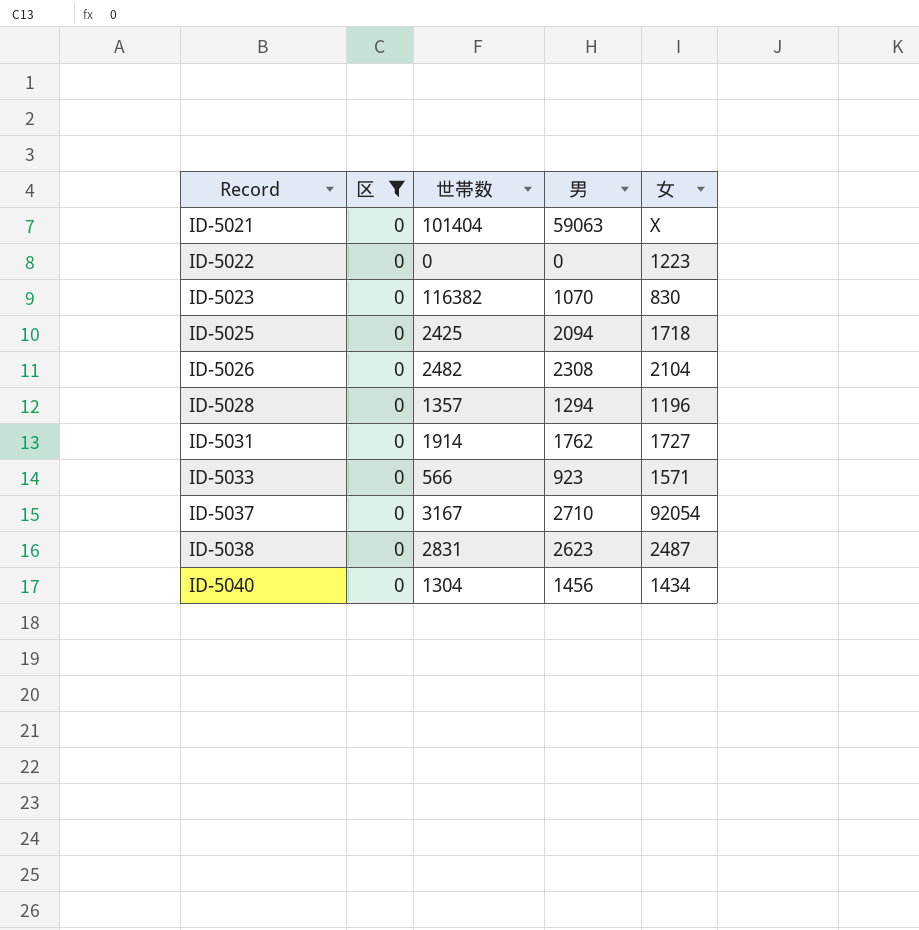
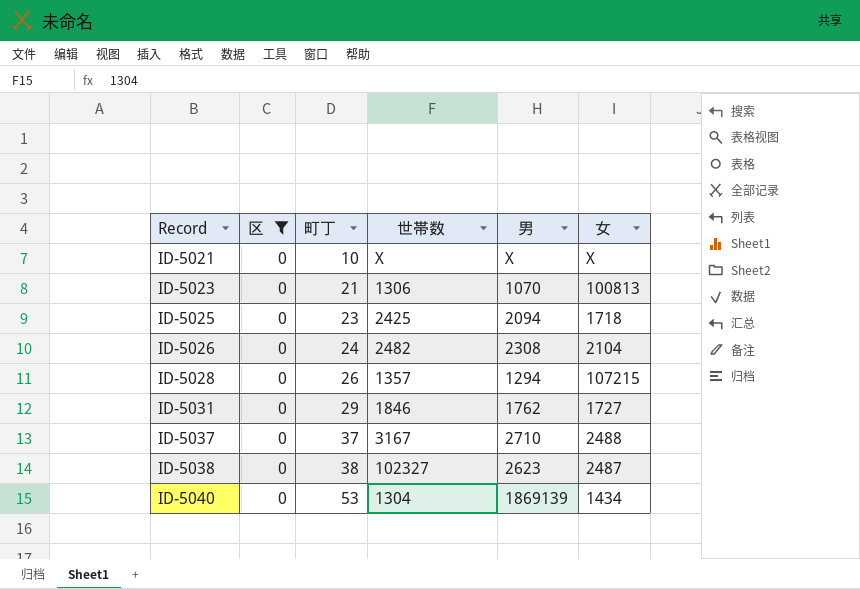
column 町丁 | position: none -> 3
row ID-5022: 0 | 0 | 0 | 1223 -> none
row ID-5033: 0 | 566 | 923 | 1571 -> none
ID-5021 | 世帯数: 101404 -> X
ID-5021 | 男: 59063 -> X
ID-5023 | 世帯数: 116382 -> 1306
ID-5023 | 女: 830 -> 100813
ID-5028 | 女: 1196 -> 107215
ID-5031 | 世帯数: 1914 -> 1846
ID-5037 | 女: 92054 -> 2488
ID-5038 | 世帯数: 2831 -> 102327
ID-5040 | 男: 1456 -> 1869139

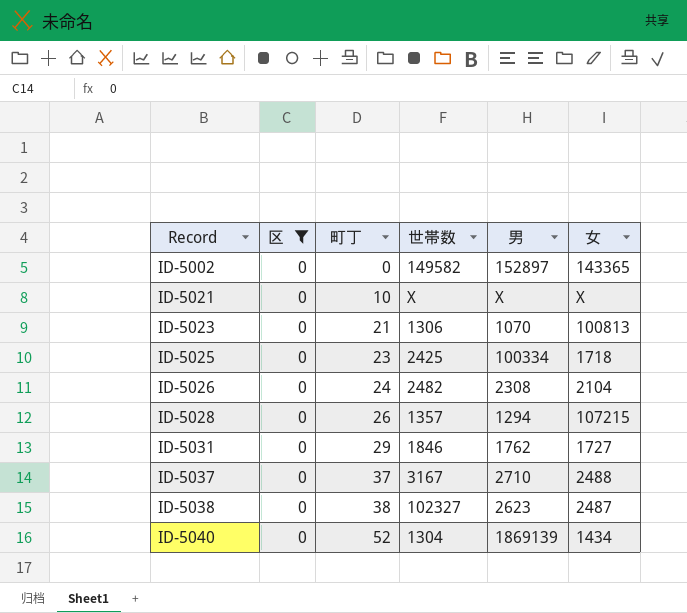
row ID-5002: none -> 0 | 0 | 149582 | 152897 | 143365
ID-5025 | 男: 2094 -> 100334
ID-5040 | 町丁: 53 -> 52

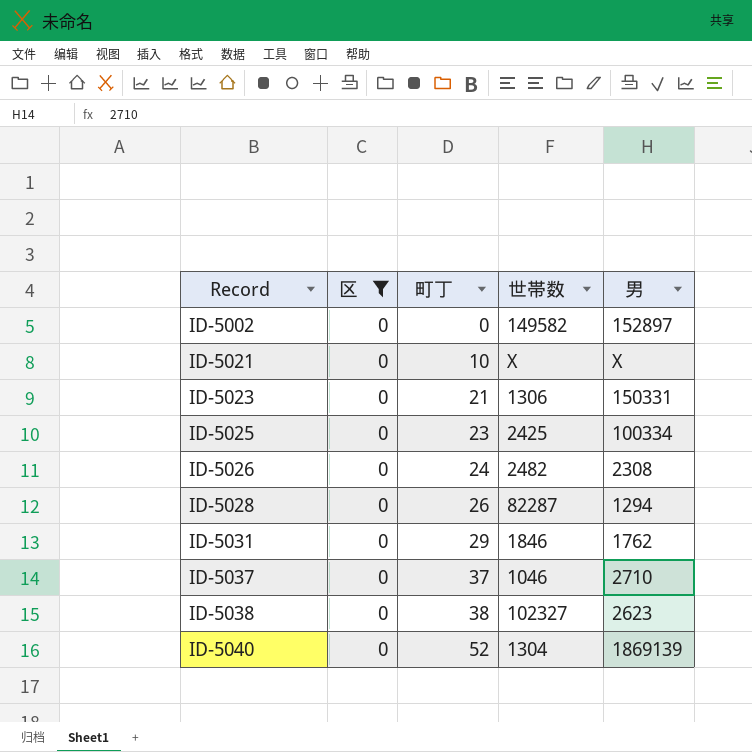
column 女 | position: 6 -> none
ID-5023 | 男: 1070 -> 150331
ID-5028 | 世帯数: 1357 -> 82287
ID-5037 | 世帯数: 3167 -> 1046

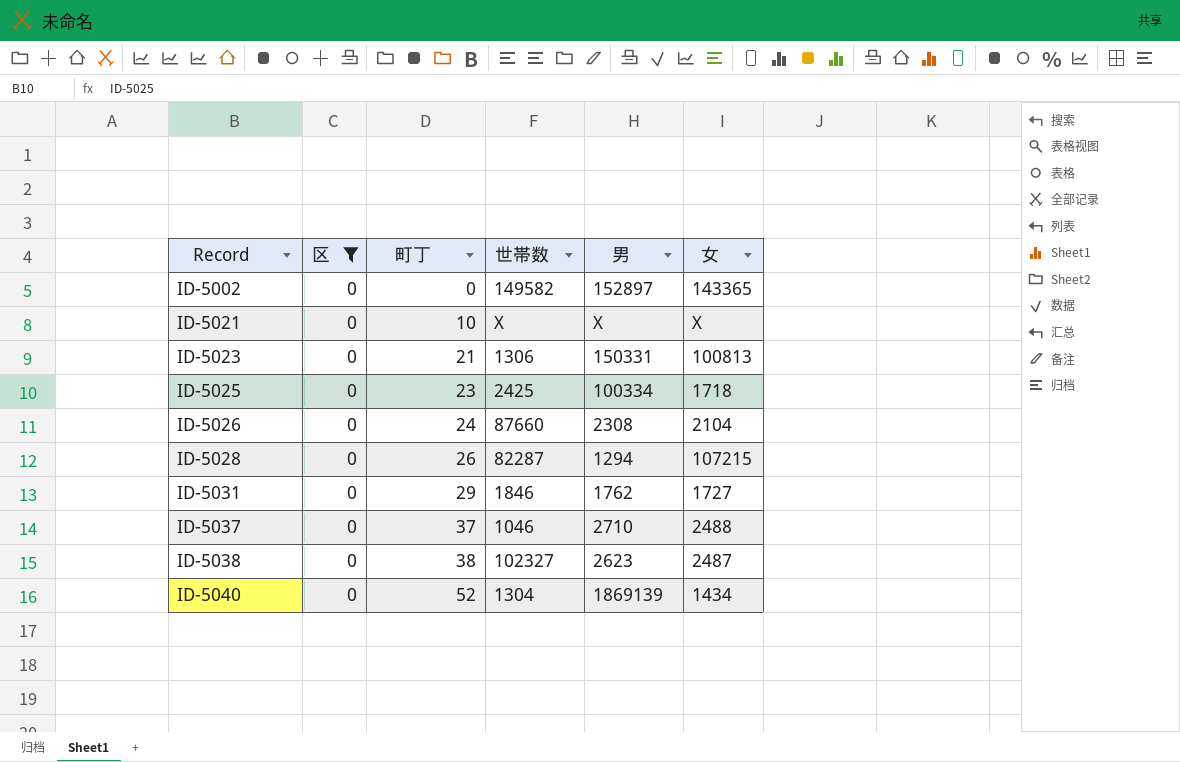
column 女 | position: none -> 6
ID-5026 | 世帯数: 2482 -> 87660

